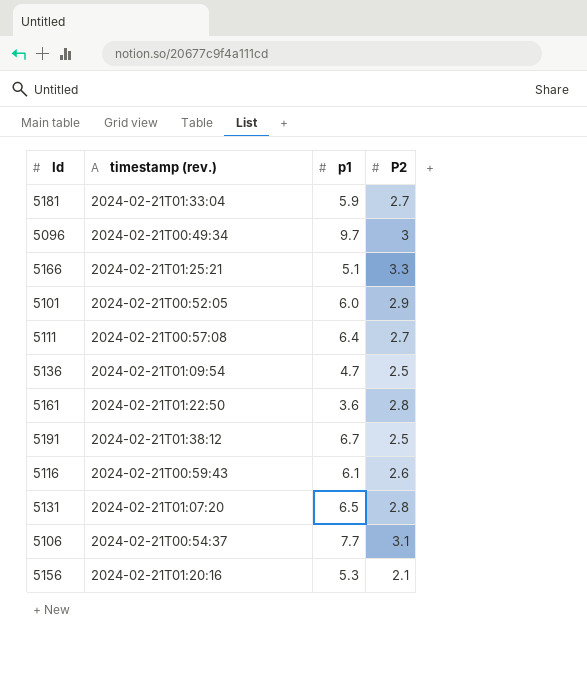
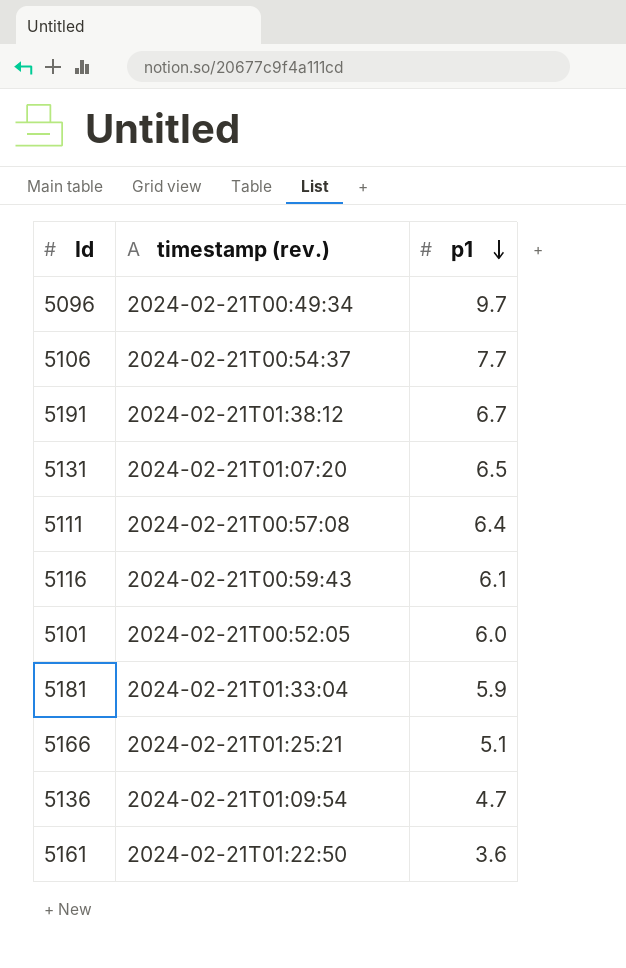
row order: none -> p1 descending
column P2 | position: 4 -> none
row 5156: 2024-02-21T01:20:16 | 5.3 | 2.1 -> none

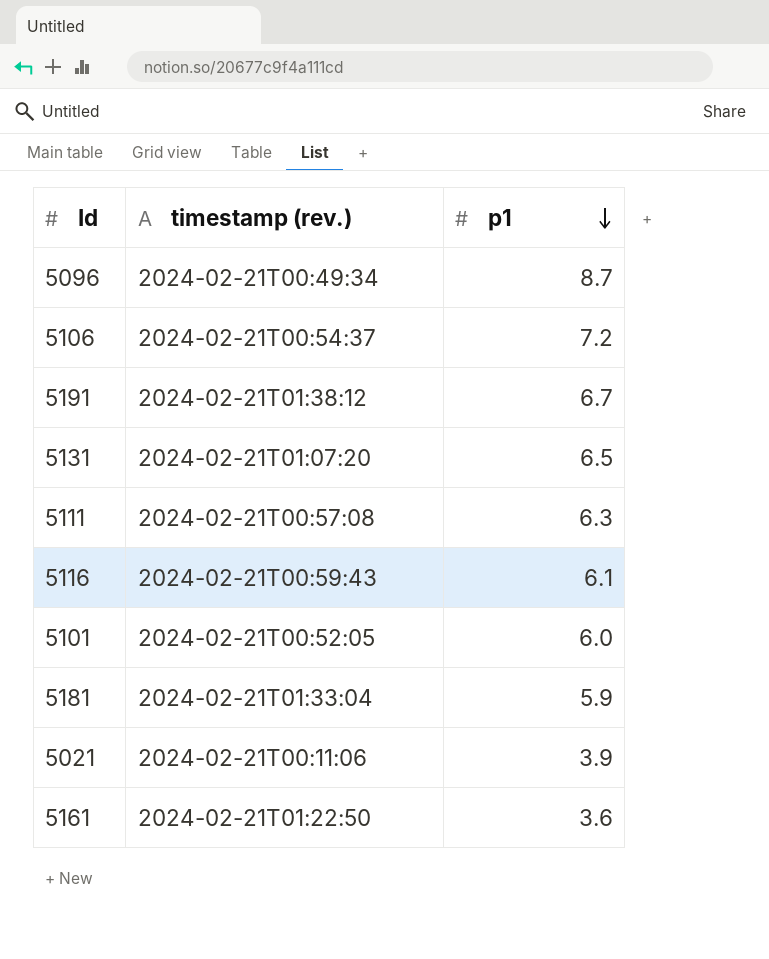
row 5166: 2024-02-21T01:25:21 | 5.1 -> none
row 5136: 2024-02-21T01:09:54 | 4.7 -> none
5096 | p1: 9.7 -> 8.7
5106 | p1: 7.7 -> 7.2
5111 | p1: 6.4 -> 6.3
row 5021: none -> 2024-02-21T00:11:06 | 3.9

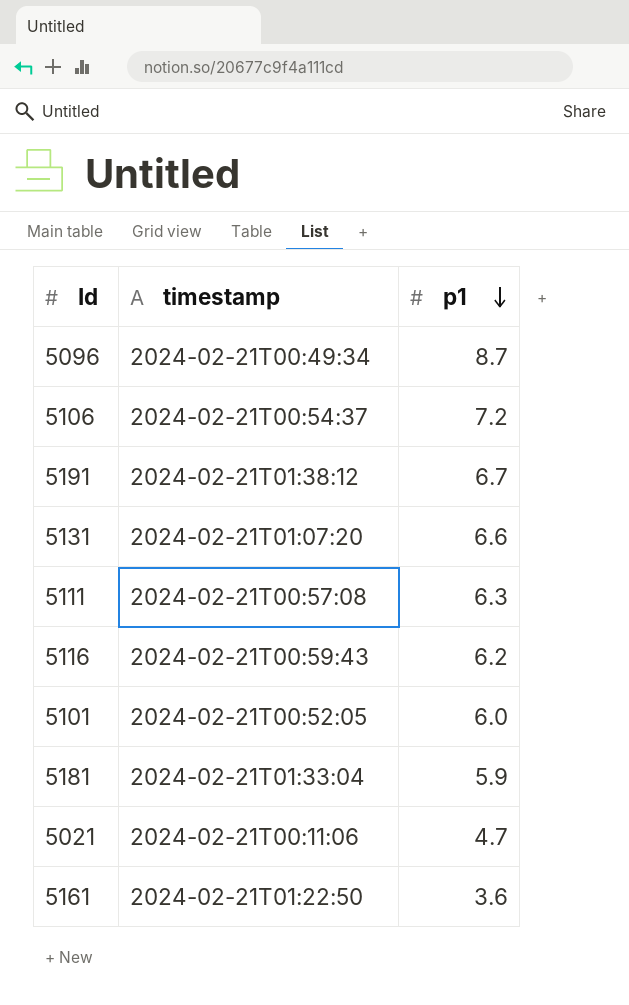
column name: timestamp (rev.) -> timestamp
5131 | p1: 6.5 -> 6.6
5116 | p1: 6.1 -> 6.2
5021 | p1: 3.9 -> 4.7

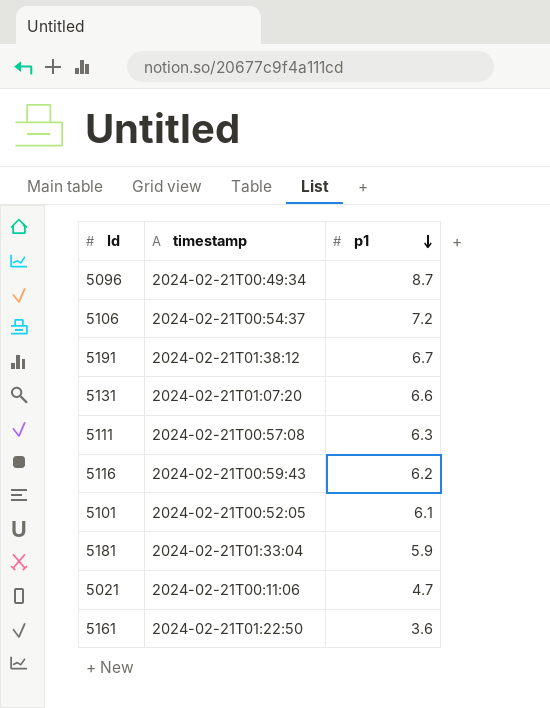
5101 | p1: 6.0 -> 6.1

